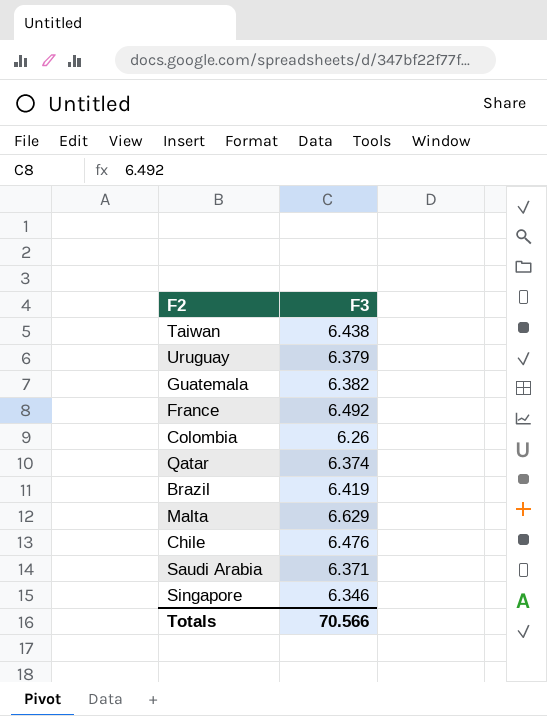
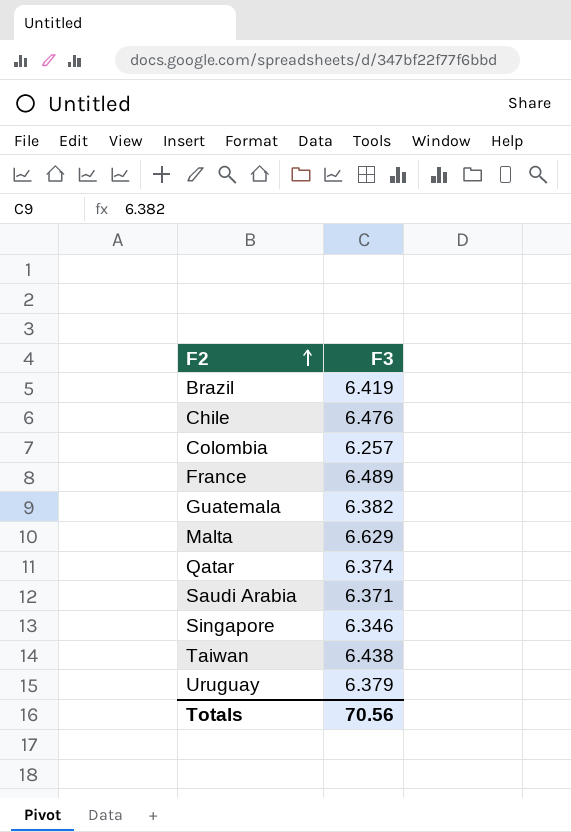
row order: none -> F2 ascending
Colombia | F3: 6.26 -> 6.257
France | F3: 6.492 -> 6.489
Totals | F3: 70.566 -> 70.56

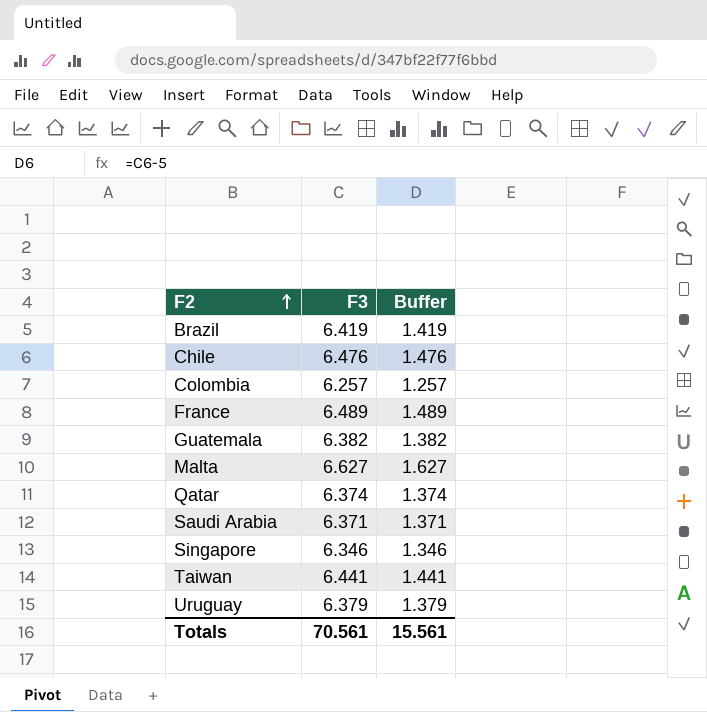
column Buffer | formula: none -> [F3] - 5
Malta | F3: 6.629 -> 6.627
Taiwan | F3: 6.438 -> 6.441
Totals | F3: 70.56 -> 70.561

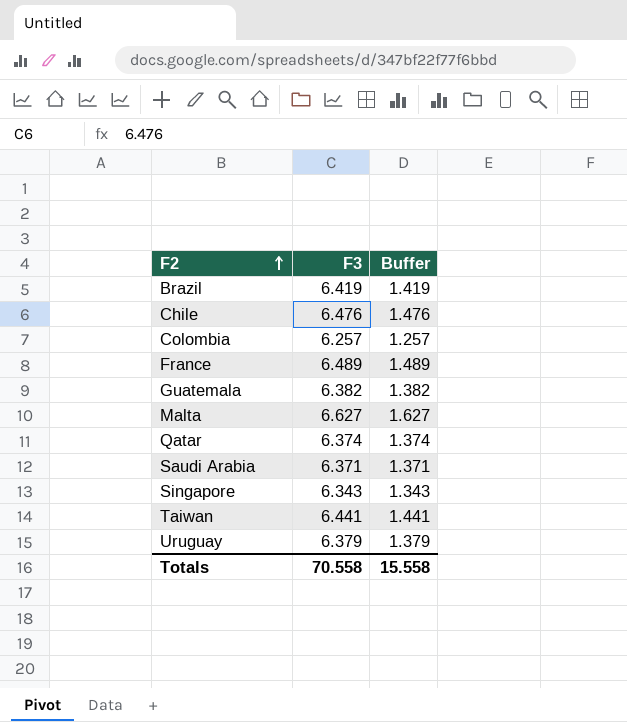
Singapore | F3: 6.346 -> 6.343
Singapore | Buffer: 1.346 -> 1.343
Totals | F3: 70.561 -> 70.558
Totals | Buffer: 15.561 -> 15.558

